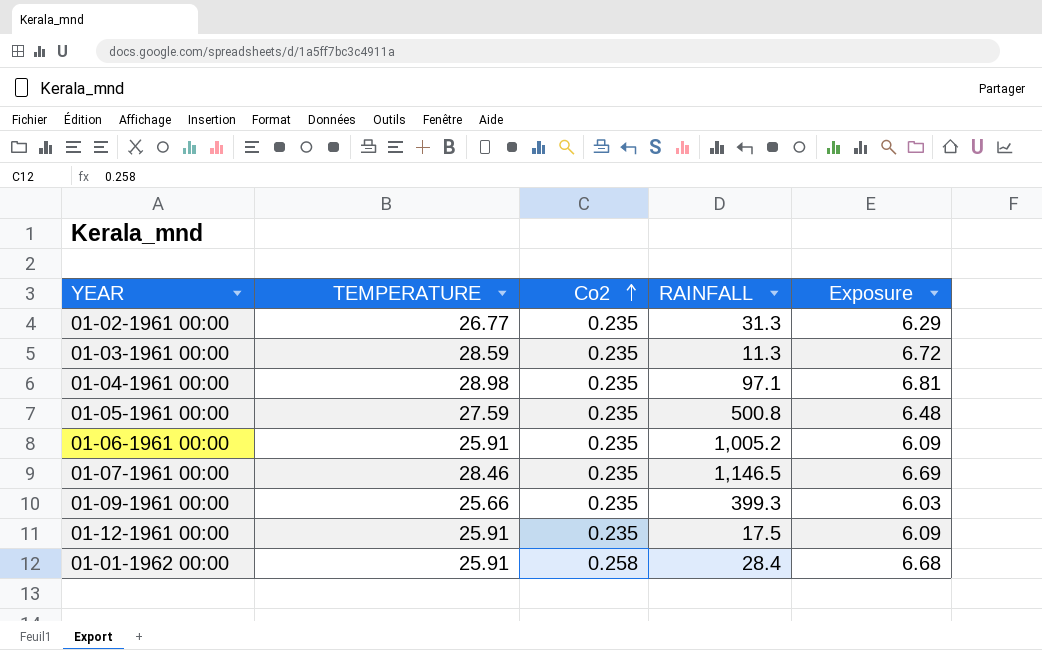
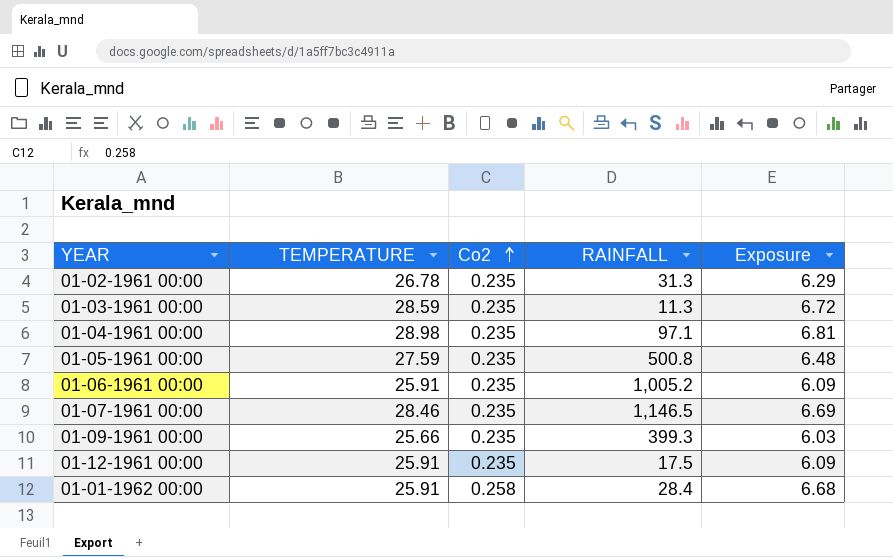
01-02-1961 00:00 | TEMPERATURE: 26.77 -> 26.78

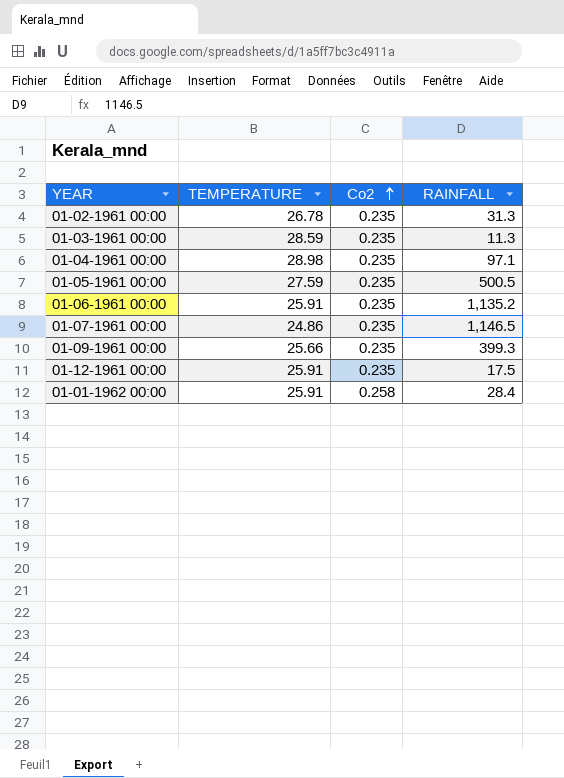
column Exposure | formula: [TEMPERATURE] * [Co2] -> none
01-05-1961 00:00 | RAINFALL: 500.8 -> 500.5
01-06-1961 00:00 | RAINFALL: 1,005.2 -> 1,135.2
01-07-1961 00:00 | TEMPERATURE: 28.46 -> 24.86

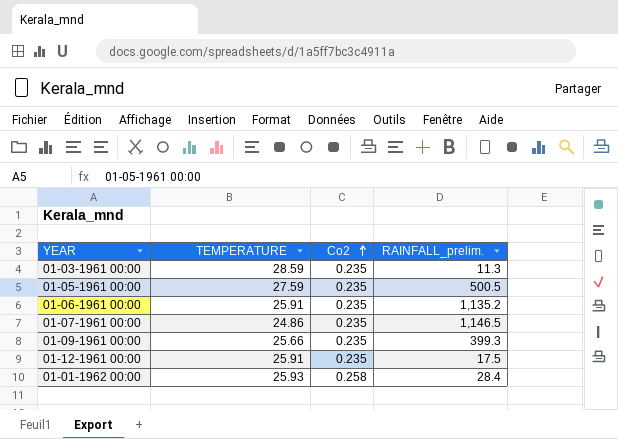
column name: RAINFALL -> RAINFALL_prelim.
row 01-02-1961 00:00: 26.78 | 0.235 | 31.3 -> none
row 01-04-1961 00:00: 28.98 | 0.235 | 97.1 -> none
01-01-1962 00:00 | TEMPERATURE: 25.91 -> 25.93

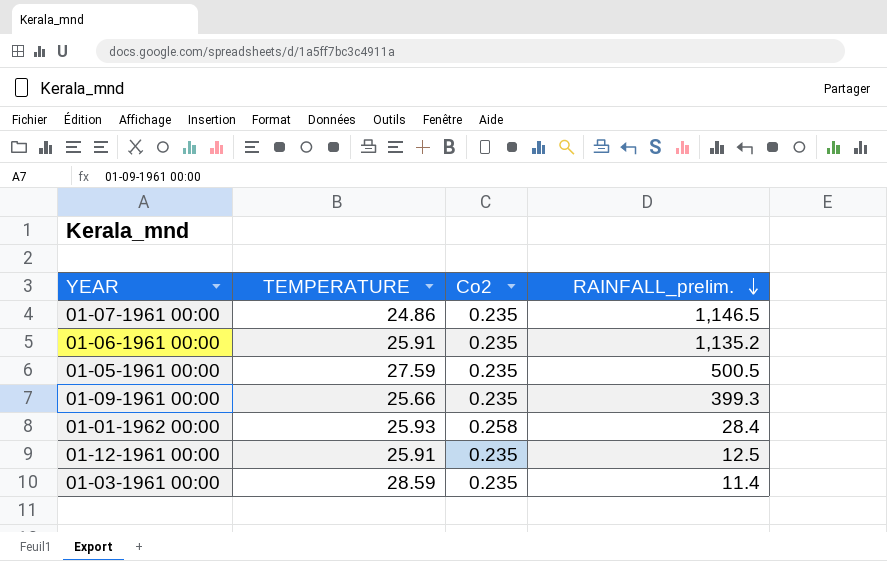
row order: Co2 ascending -> RAINFALL_prelim. descending
01-12-1961 00:00 | RAINFALL_prelim.: 17.5 -> 12.5
01-03-1961 00:00 | RAINFALL_prelim.: 11.3 -> 11.4

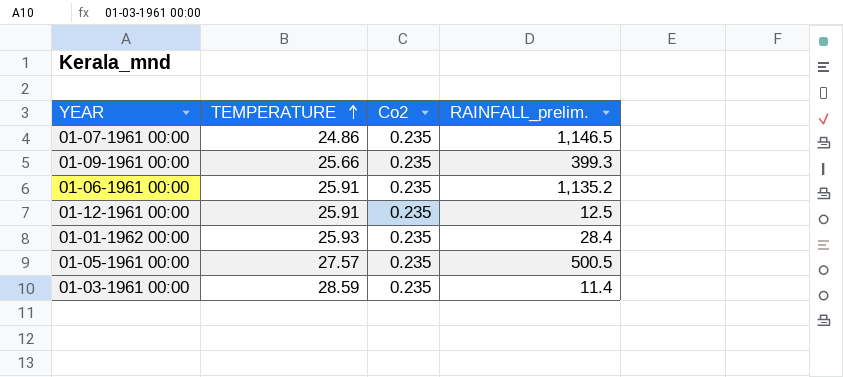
row order: RAINFALL_prelim. descending -> TEMPERATURE ascending
01-01-1962 00:00 | Co2: 0.258 -> 0.235
01-05-1961 00:00 | TEMPERATURE: 27.59 -> 27.57

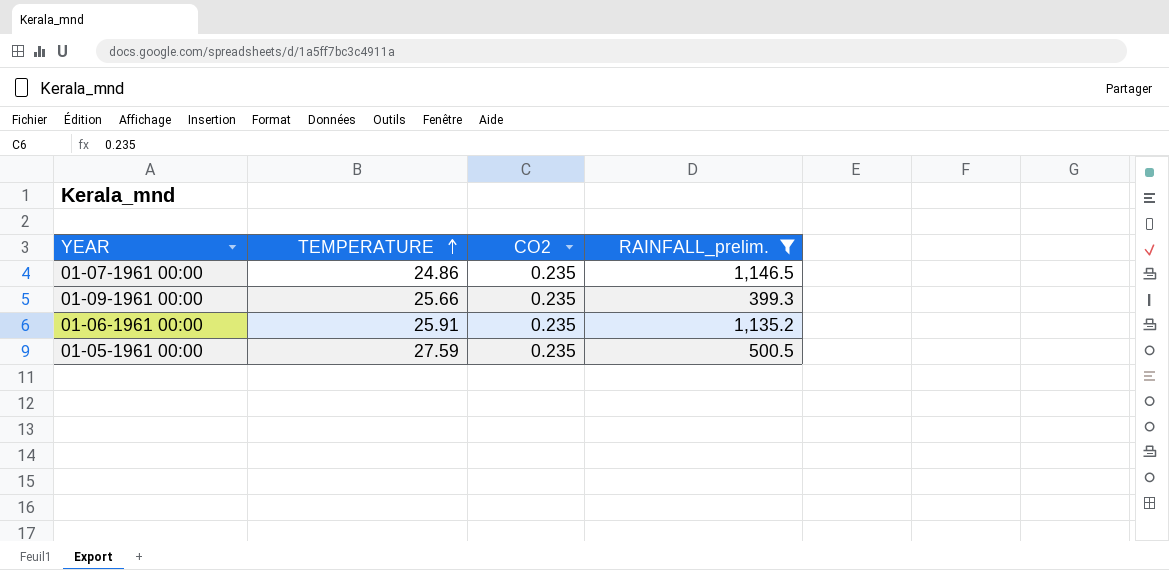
filter: none -> RAINFALL_prelim. >= 399.3
column name: Co2 -> CO2
01-05-1961 00:00 | TEMPERATURE: 27.57 -> 27.59

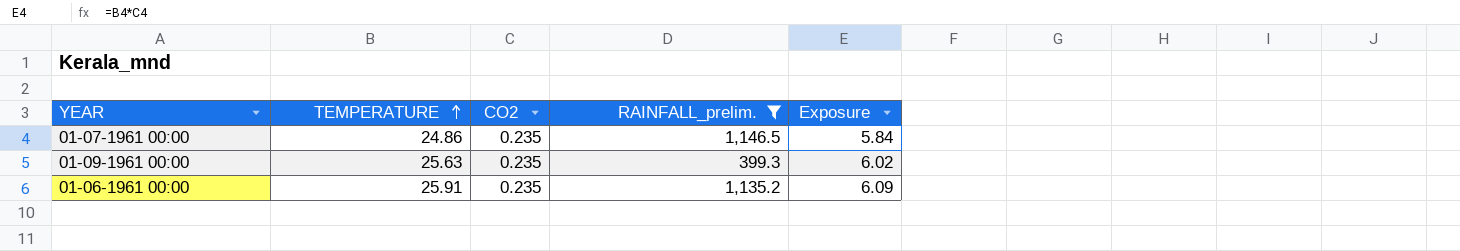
column Exposure | formula: none -> [TEMPERATURE] * [CO2]
row 01-05-1961 00:00: 27.59 | 0.235 | 500.5 -> none
01-09-1961 00:00 | TEMPERATURE: 25.66 -> 25.63

